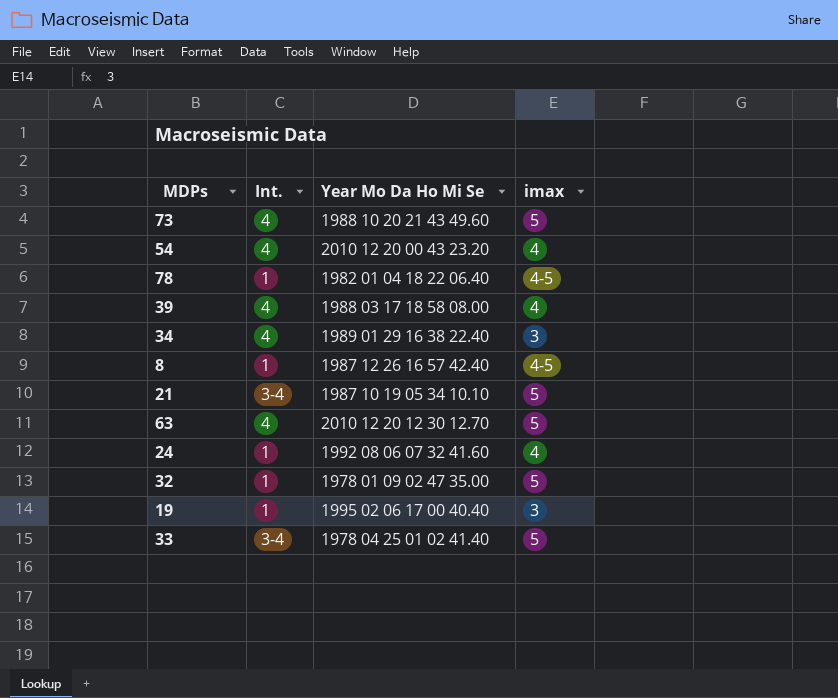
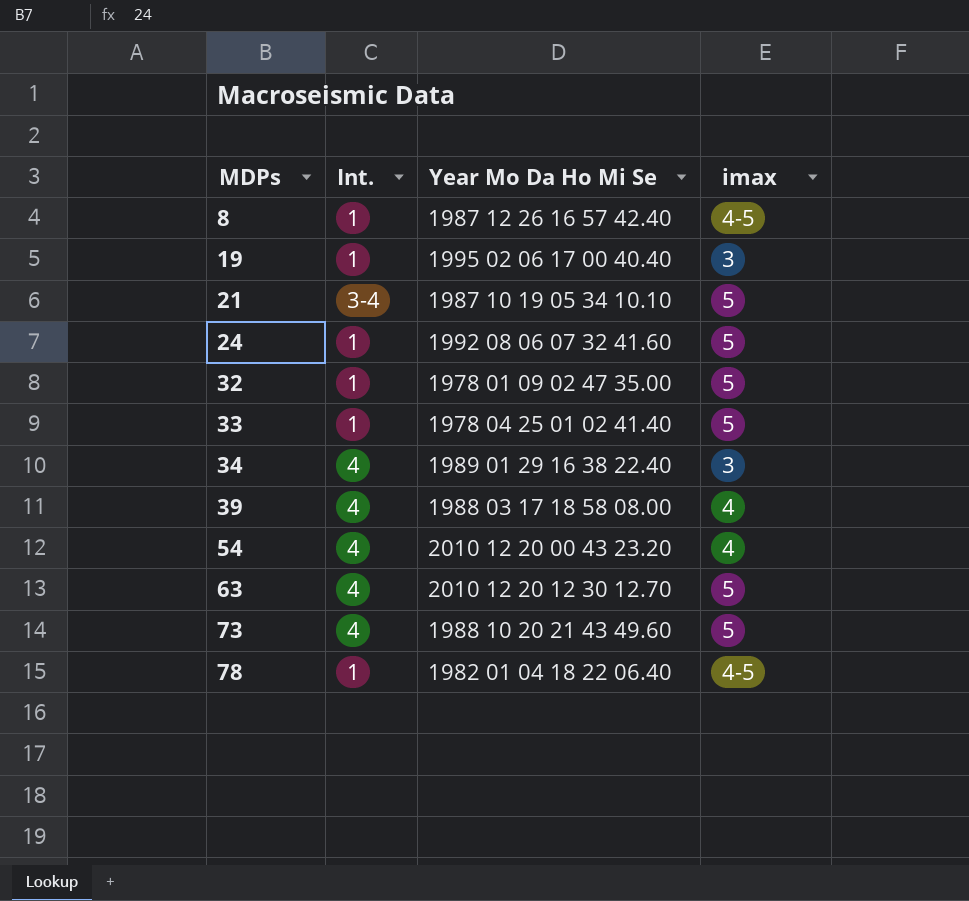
row order: none -> MDPs ascending
24 | imax: 4 -> 5
33 | Int.: 3-4 -> 1

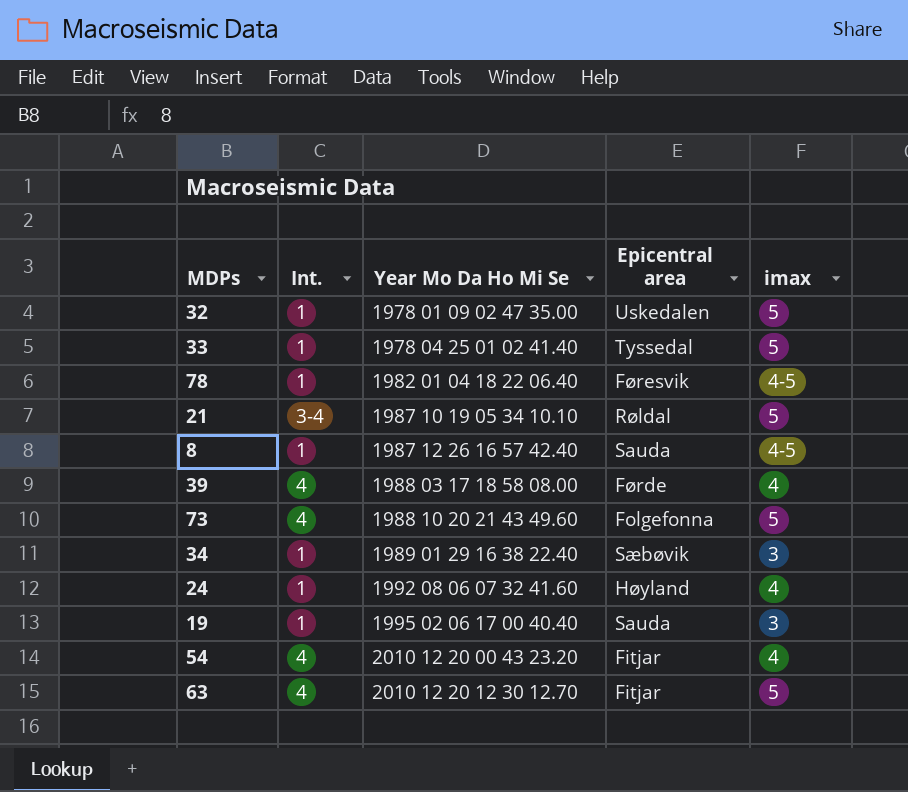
row order: MDPs ascending -> Year Mo Da Ho Mi Se ascending
column Epicentral area | position: none -> 4
34 | Int.: 4 -> 1
24 | imax: 5 -> 4

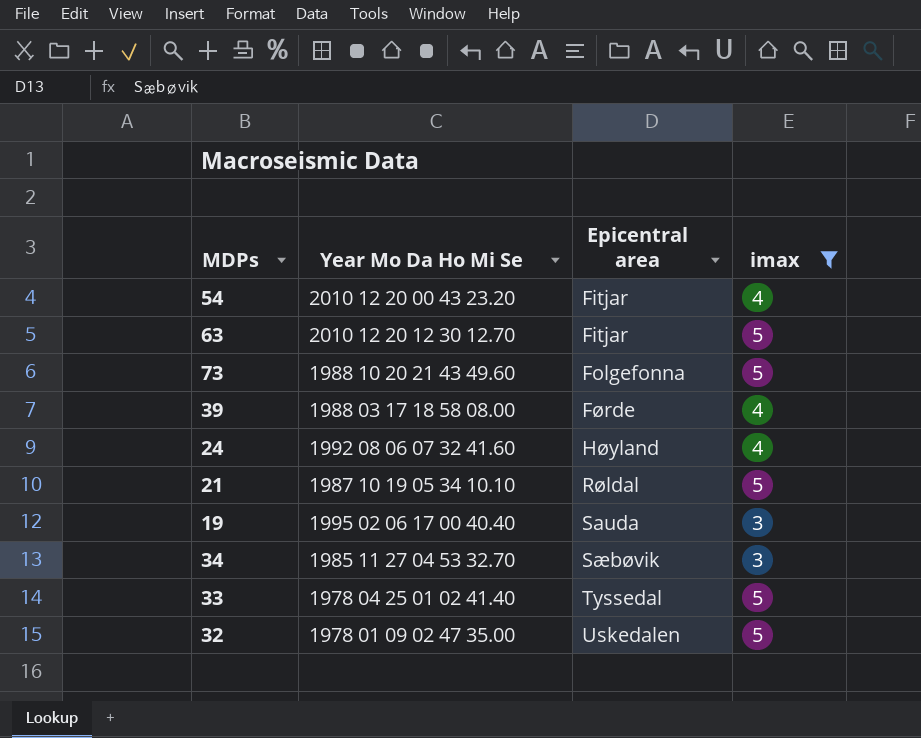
filter: none -> imax != 4-5
row order: Year Mo Da Ho Mi Se ascending -> Epicentral area ascending
column Int. | position: 2 -> none
34 | Year Mo Da Ho Mi Se: 1989 01 29 16 38 22.40 -> 1985 11 27 04 53 32.70

